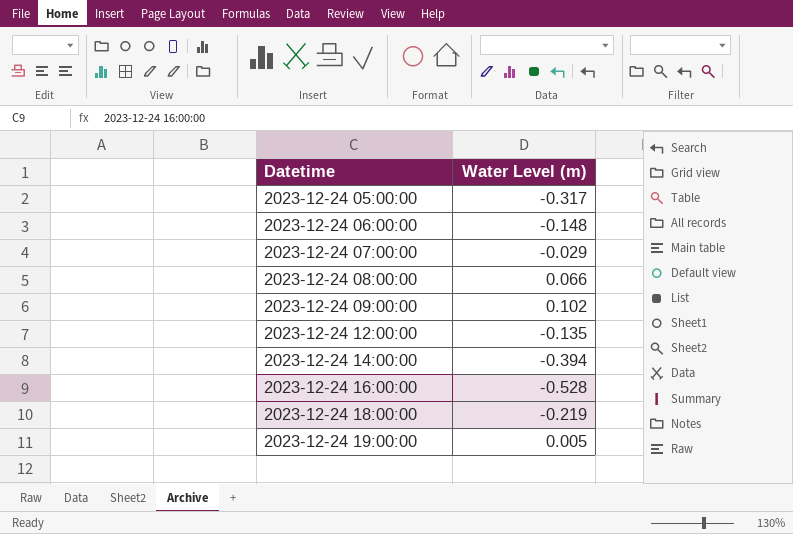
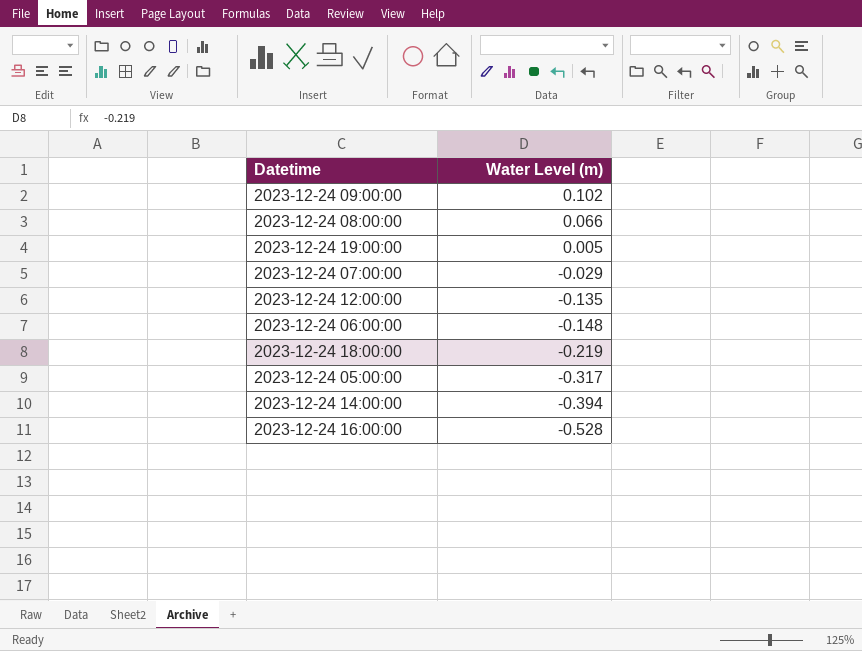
row order: Datetime ascending -> Water Level (m) descending

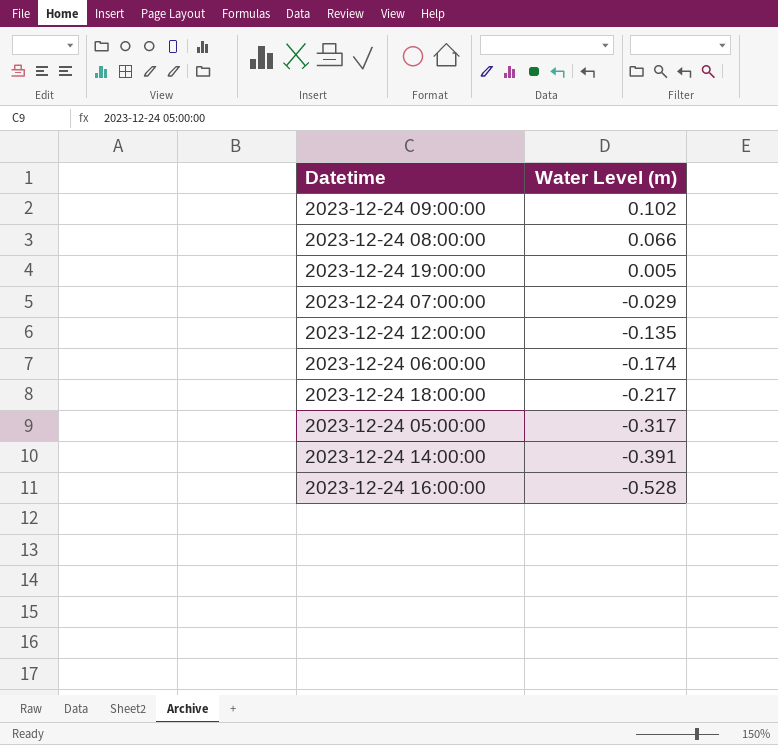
2023-12-24 06:00:00 | Water Level (m): -0.148 -> -0.174
2023-12-24 18:00:00 | Water Level (m): -0.219 -> -0.217
2023-12-24 14:00:00 | Water Level (m): -0.394 -> -0.391

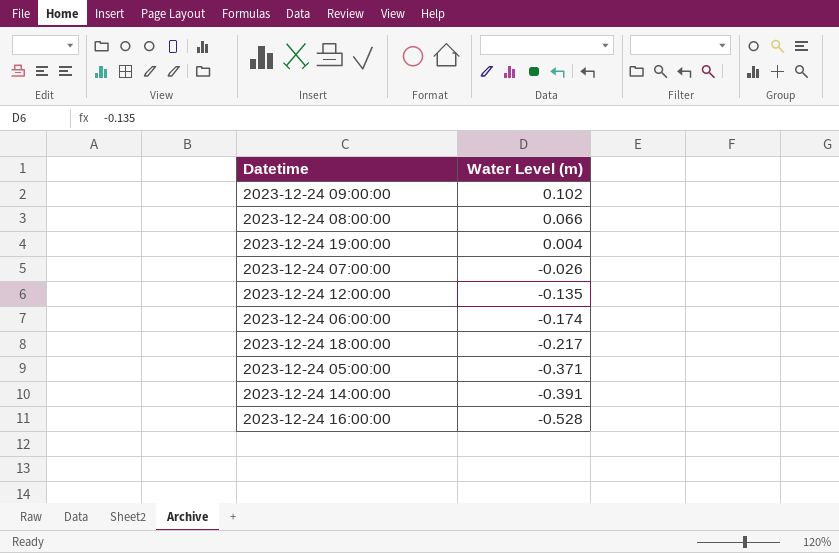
2023-12-24 19:00:00 | Water Level (m): 0.005 -> 0.004
2023-12-24 07:00:00 | Water Level (m): -0.029 -> -0.026
2023-12-24 05:00:00 | Water Level (m): -0.317 -> -0.371

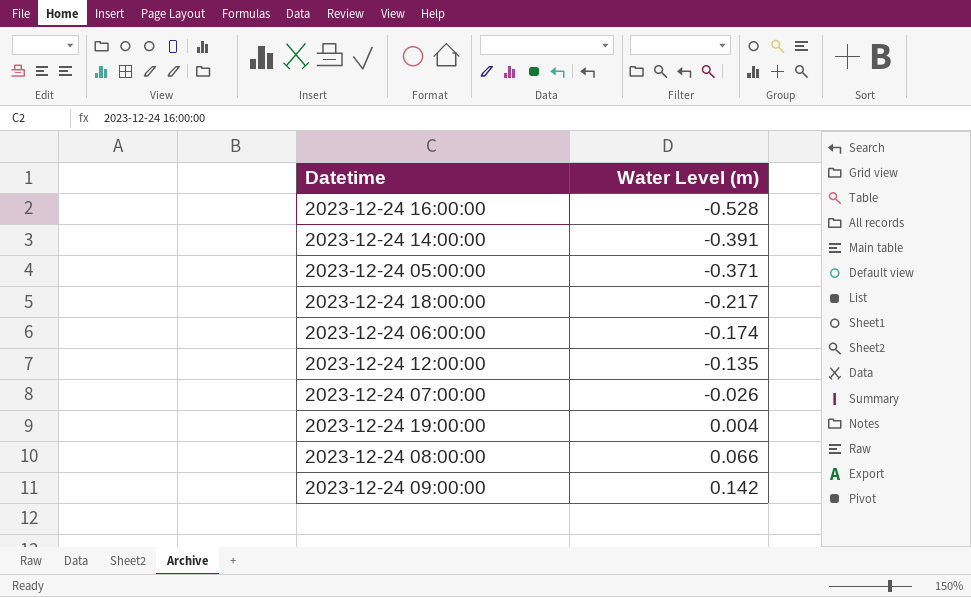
row order: Water Level (m) descending -> Water Level (m) ascending
2023-12-24 09:00:00 | Water Level (m): 0.102 -> 0.142

